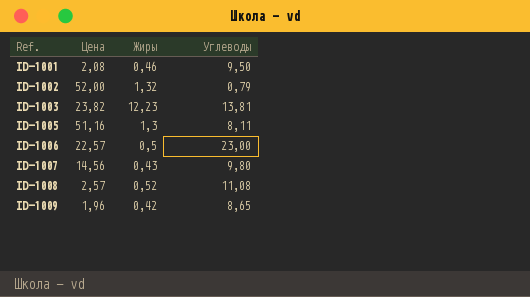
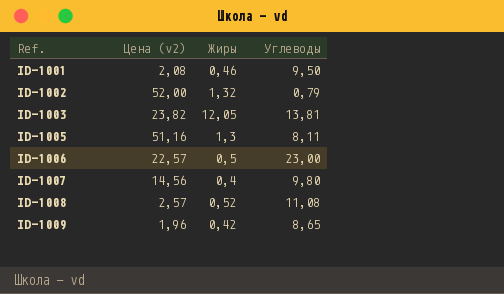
column name: Цена -> Цена (v2)
ID-1003 | Жиры: 12,23 -> 12,05
ID-1007 | Жиры: 0,43 -> 0,4

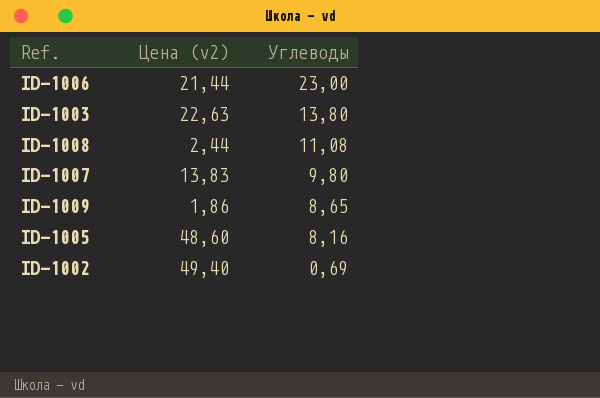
row order: Ref. ascending -> Углеводы descending
column Жиры | position: 3 -> none
row ID-1001: 2,08 | 0,46 | 9,50 -> none
ID-1006 | Цена (v2): 22,57 -> 21,44
ID-1003 | Цена (v2): 23,82 -> 22,63
ID-1003 | Углеводы: 13,81 -> 13,80
ID-1008 | Цена (v2): 2,57 -> 2,44
ID-1007 | Цена (v2): 14,56 -> 13,83
ID-1009 | Цена (v2): 1,96 -> 1,86
ID-1005 | Цена (v2): 51,16 -> 48,60
ID-1005 | Углеводы: 8,11 -> 8,16
ID-1002 | Цена (v2): 52,00 -> 49,40
ID-1002 | Углеводы: 0,79 -> 0,69

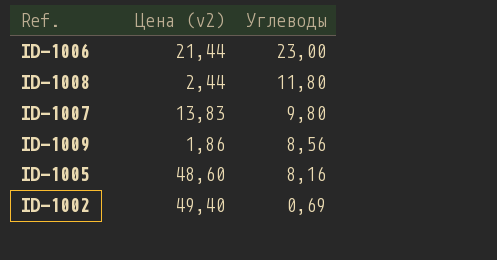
row ID-1003: 22,63 | 13,80 -> none
ID-1008 | Углеводы: 11,08 -> 11,80
ID-1009 | Углеводы: 8,65 -> 8,56

